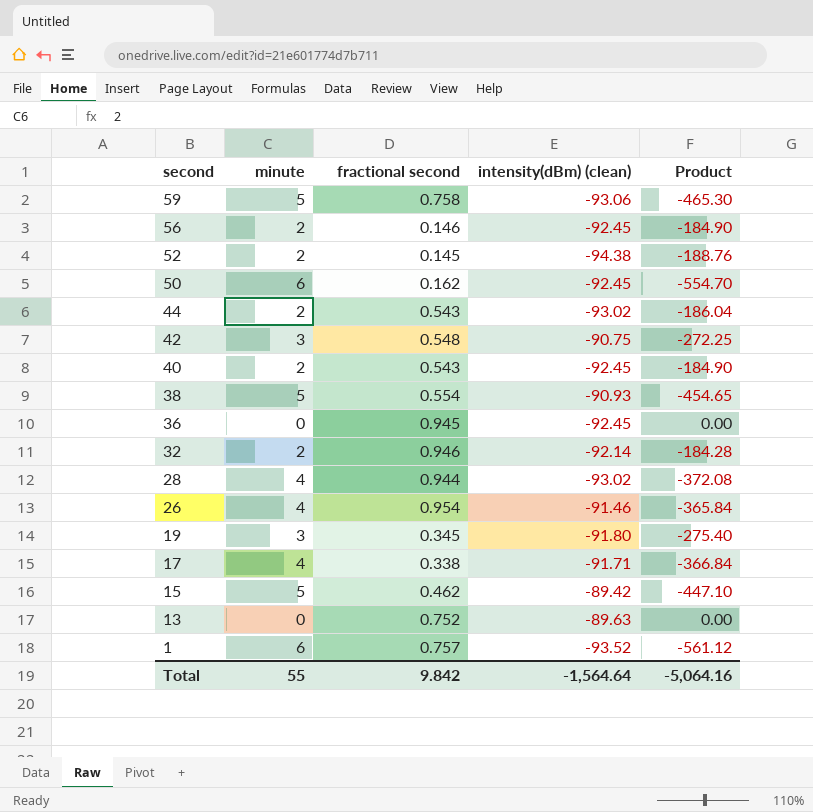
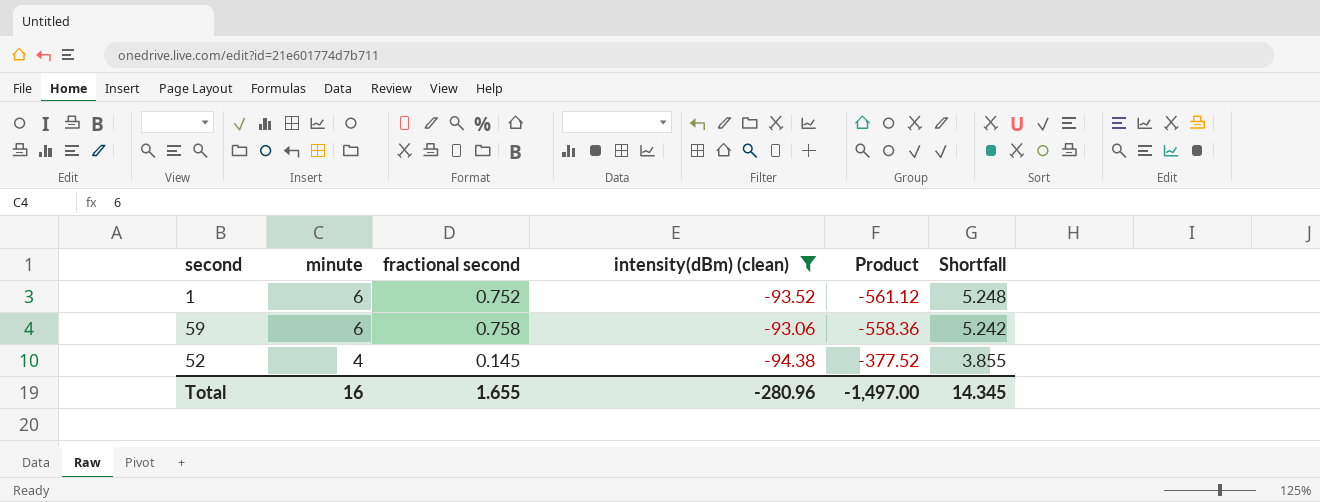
filter: none -> intensity(dBm) (clean) <= -93.06
row order: second descending -> minute descending
column Shortfall | formula: none -> [minute] - [fractional second]
1 | fractional second: 0.757 -> 0.752
59 | minute: 5 -> 6
59 | Product: -465.30 -> -558.36
52 | minute: 2 -> 4
52 | Product: -188.76 -> -377.52
Total | minute: 55 -> 16
Total | fractional second: 9.842 -> 1.655
Total | intensity(dBm) (clean): -1,564.64 -> -280.96
Total | Product: -5,064.16 -> -1,497.00

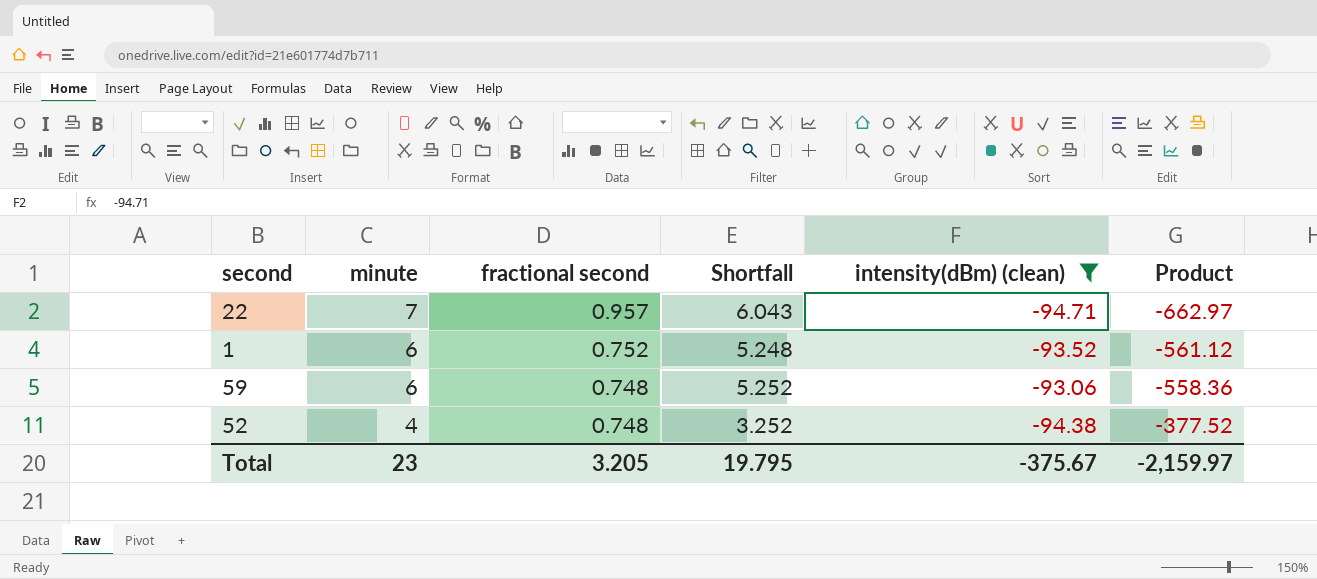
column Shortfall | position: 6 -> 4
row 22: none -> 7 | 0.957 | 6.043 | -94.71 | -662.97
59 | fractional second: 0.758 -> 0.748
59 | Shortfall: 5.242 -> 5.252
52 | fractional second: 0.145 -> 0.748
52 | Shortfall: 3.855 -> 3.252
Total | minute: 16 -> 23
Total | fractional second: 1.655 -> 3.205
Total | Shortfall: 14.345 -> 19.795
Total | intensity(dBm) (clean): -280.96 -> -375.67
Total | Product: -1,497.00 -> -2,159.97

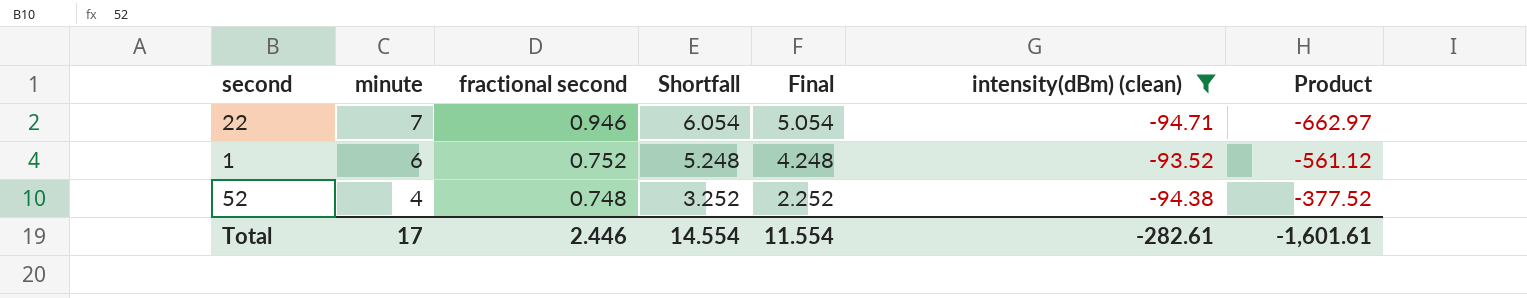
column Final | formula: none -> [Shortfall] - 1
row 59: 6 | 0.748 | 5.252 | -93.06 | -558.36 -> none
22 | fractional second: 0.957 -> 0.946
22 | Shortfall: 6.043 -> 6.054
Total | minute: 23 -> 17
Total | fractional second: 3.205 -> 2.446
Total | Shortfall: 19.795 -> 14.554
Total | intensity(dBm) (clean): -375.67 -> -282.61
Total | Product: -2,159.97 -> -1,601.61

